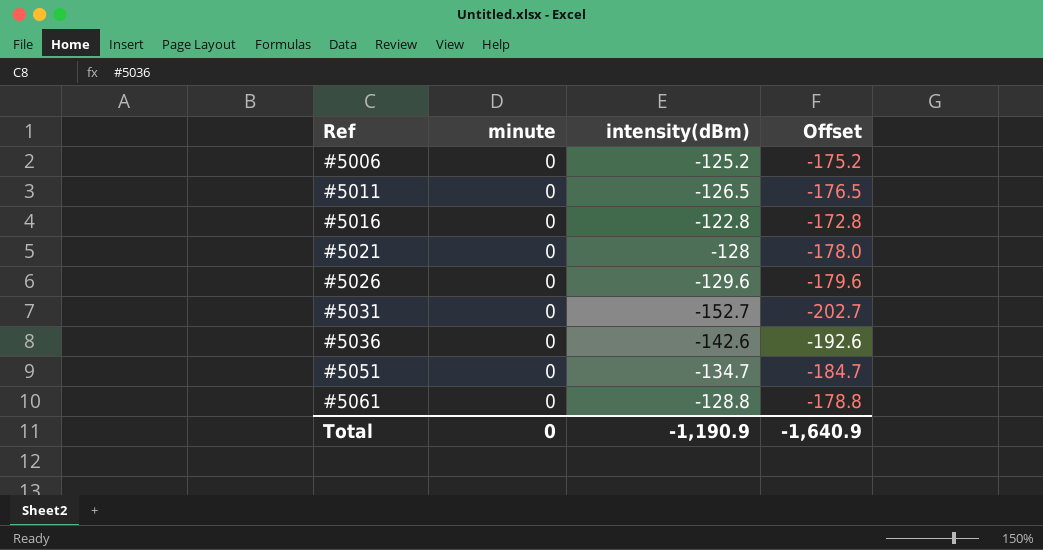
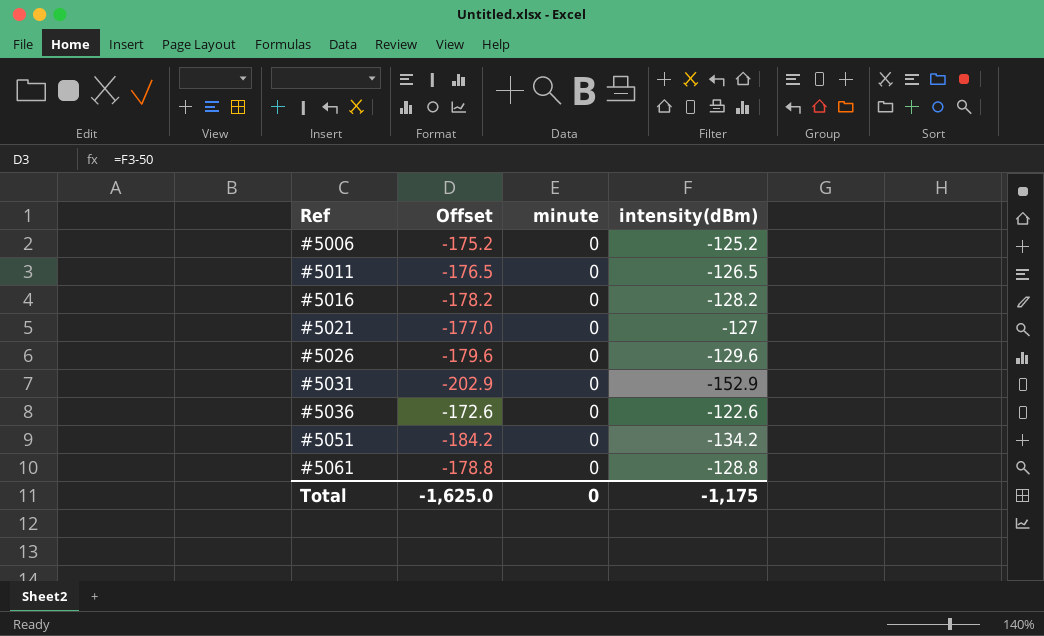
column Offset | position: 4 -> 2
#5016 | Offset: -172.8 -> -178.2
#5016 | intensity(dBm): -122.8 -> -128.2
#5021 | Offset: -178.0 -> -177.0
#5021 | intensity(dBm): -128 -> -127
#5031 | Offset: -202.7 -> -202.9
#5031 | intensity(dBm): -152.7 -> -152.9
#5036 | Offset: -192.6 -> -172.6
#5036 | intensity(dBm): -142.6 -> -122.6
#5051 | Offset: -184.7 -> -184.2
#5051 | intensity(dBm): -134.7 -> -134.2
Total | Offset: -1,640.9 -> -1,625.0
Total | intensity(dBm): -1,190.9 -> -1,175

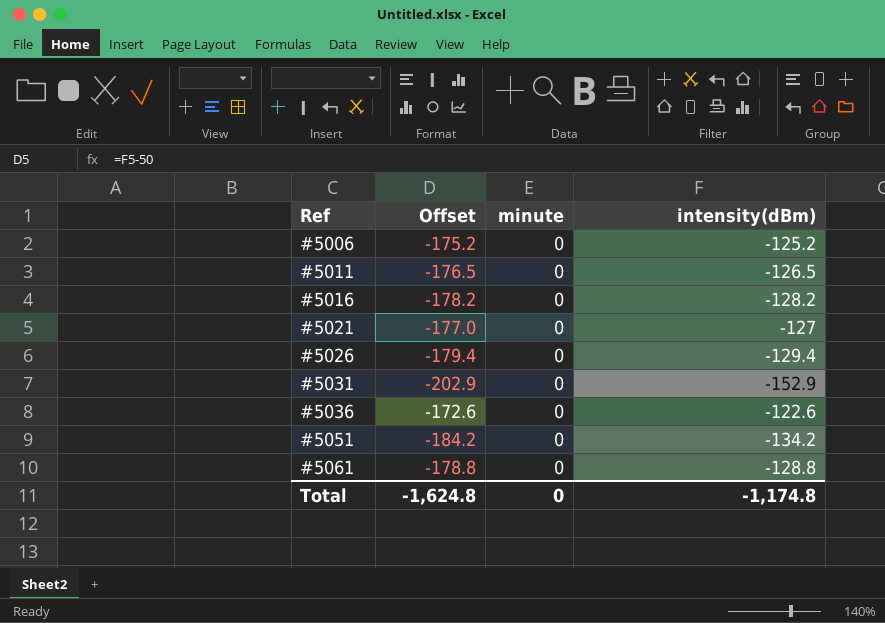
#5026 | Offset: -179.6 -> -179.4
#5026 | intensity(dBm): -129.6 -> -129.4
Total | Offset: -1,625.0 -> -1,624.8
Total | intensity(dBm): -1,175 -> -1,174.8

